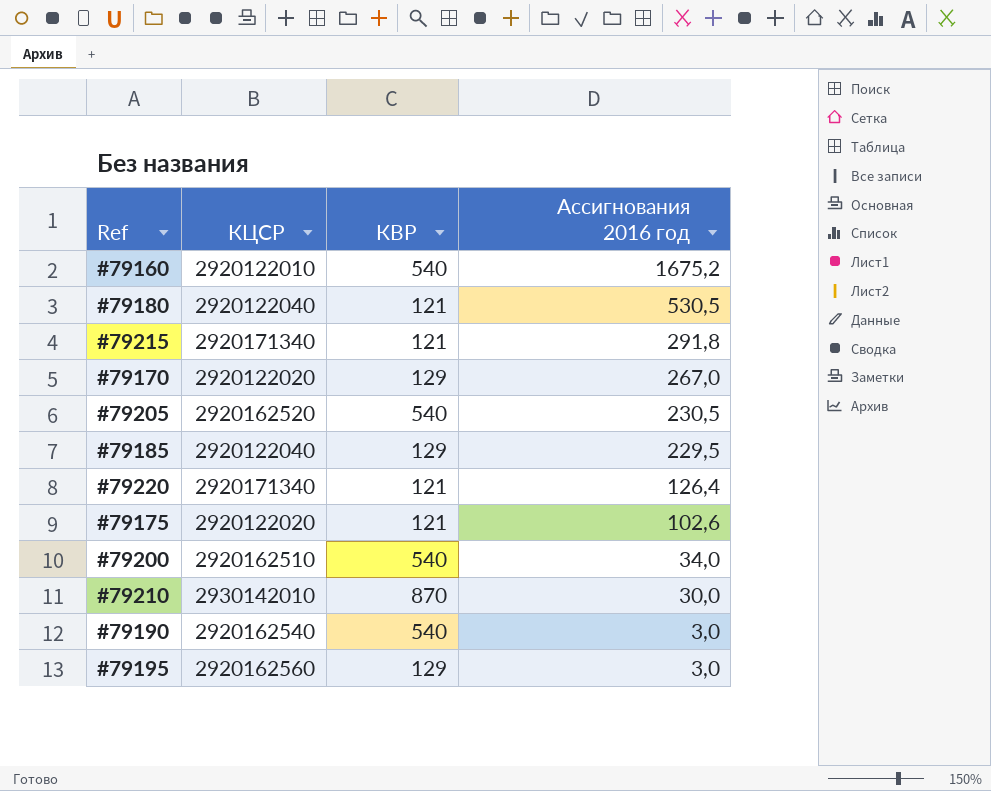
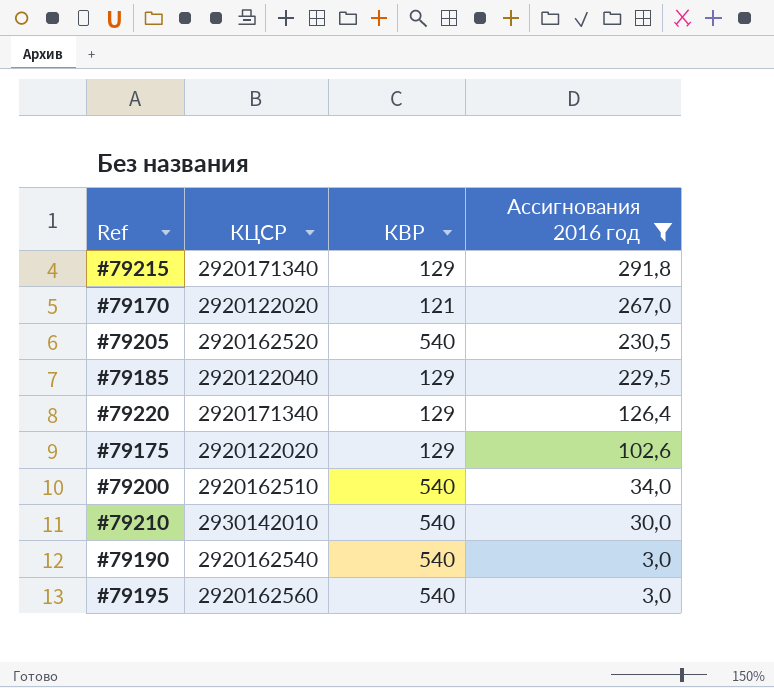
filter: none -> Ассигнования 2016 год <= 291,8
#79215 | КВР: 121 -> 129
#79170 | КВР: 129 -> 121
#79220 | КВР: 121 -> 129
#79175 | КВР: 121 -> 129
#79210 | КВР: 870 -> 540
#79195 | КВР: 129 -> 540

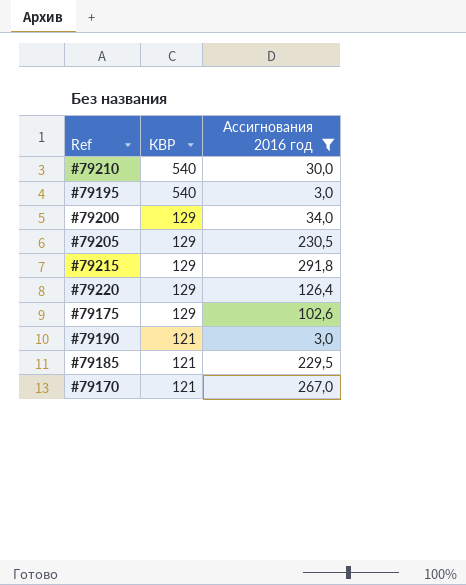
row order: Ассигнования 2016 год descending -> КВР descending
column КЦСР | position: 2 -> none
#79200 | КВР: 540 -> 129
#79205 | КВР: 540 -> 129
#79190 | КВР: 540 -> 121
#79185 | КВР: 129 -> 121

